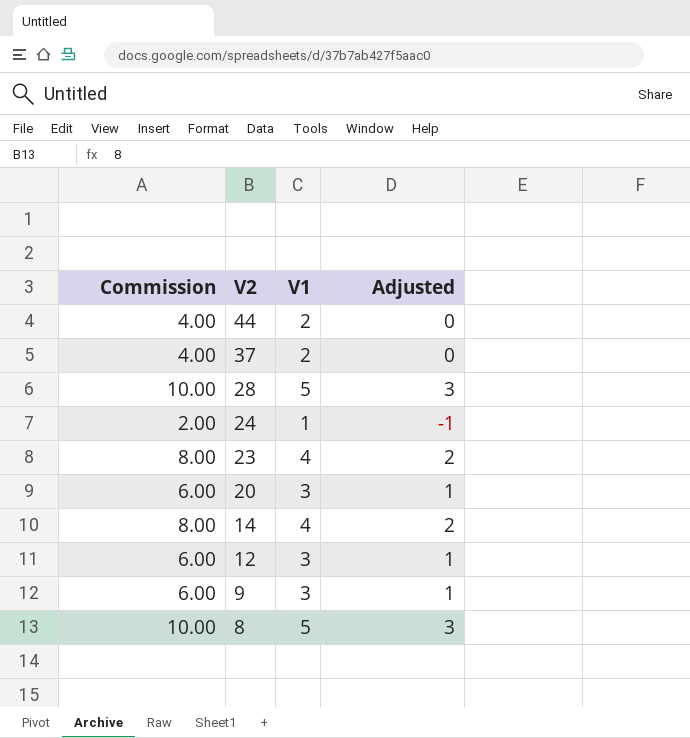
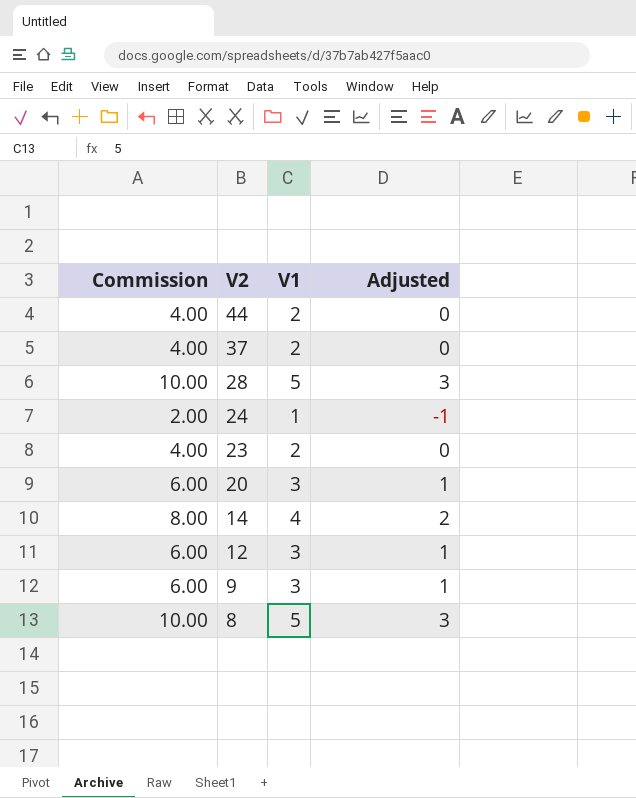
23 | Commission: 8.00 -> 4.00
23 | V1: 4 -> 2
23 | Adjusted: 2 -> 0

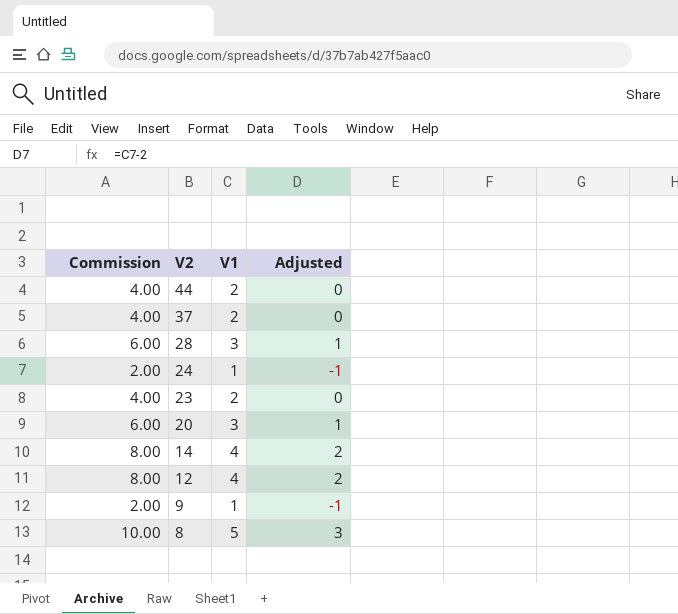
28 | Commission: 10.00 -> 6.00
28 | V1: 5 -> 3
28 | Adjusted: 3 -> 1
12 | Commission: 6.00 -> 8.00
12 | V1: 3 -> 4
12 | Adjusted: 1 -> 2
9 | Commission: 6.00 -> 2.00
9 | V1: 3 -> 1
9 | Adjusted: 1 -> -1

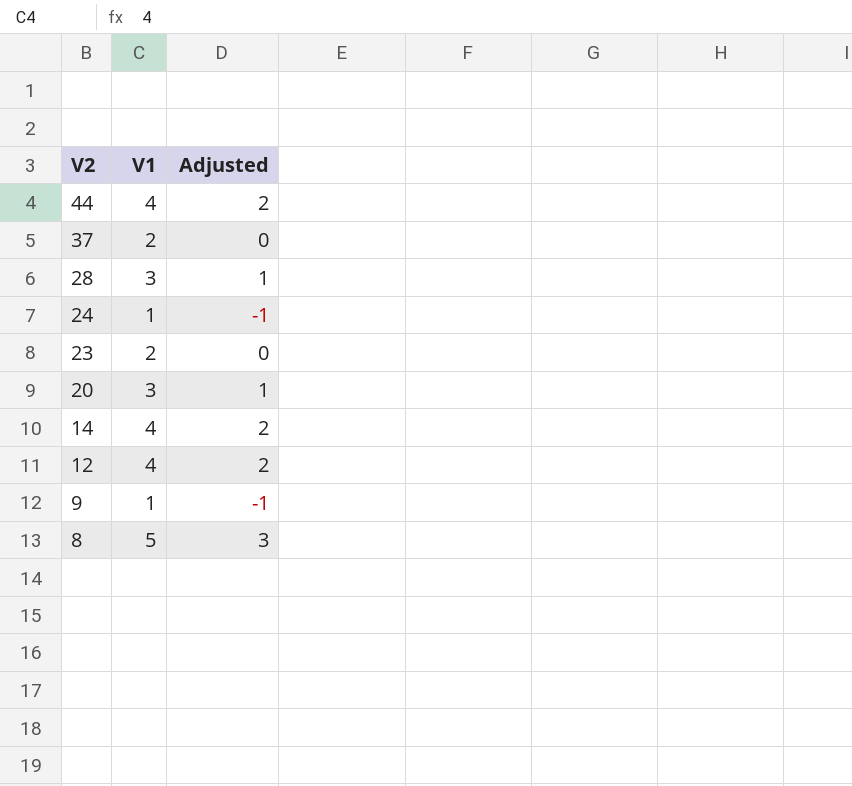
column Commission | formula: [V1] * 2 -> none
44 | V1: 2 -> 4
44 | Adjusted: 0 -> 2

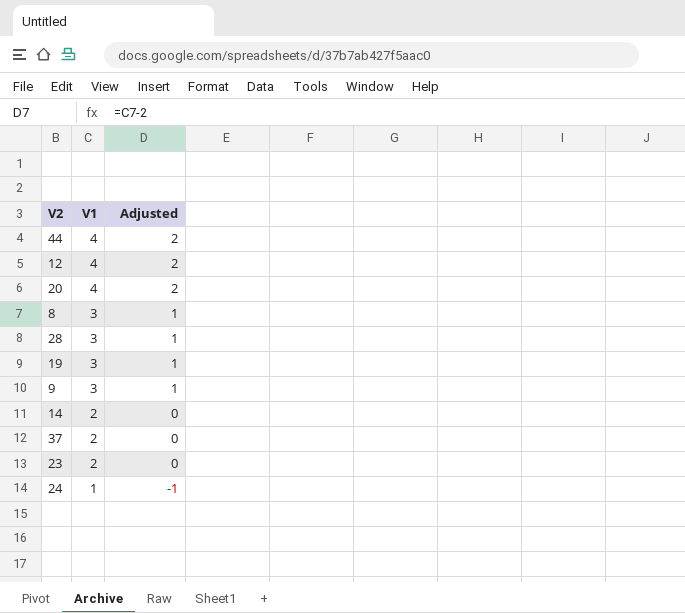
row order: V2 descending -> V1 descending
20 | V1: 3 -> 4
20 | Adjusted: 1 -> 2
8 | V1: 5 -> 3
8 | Adjusted: 3 -> 1
row 19: none -> 3 | 1
9 | V1: 1 -> 3
9 | Adjusted: -1 -> 1
14 | V1: 4 -> 2
14 | Adjusted: 2 -> 0

